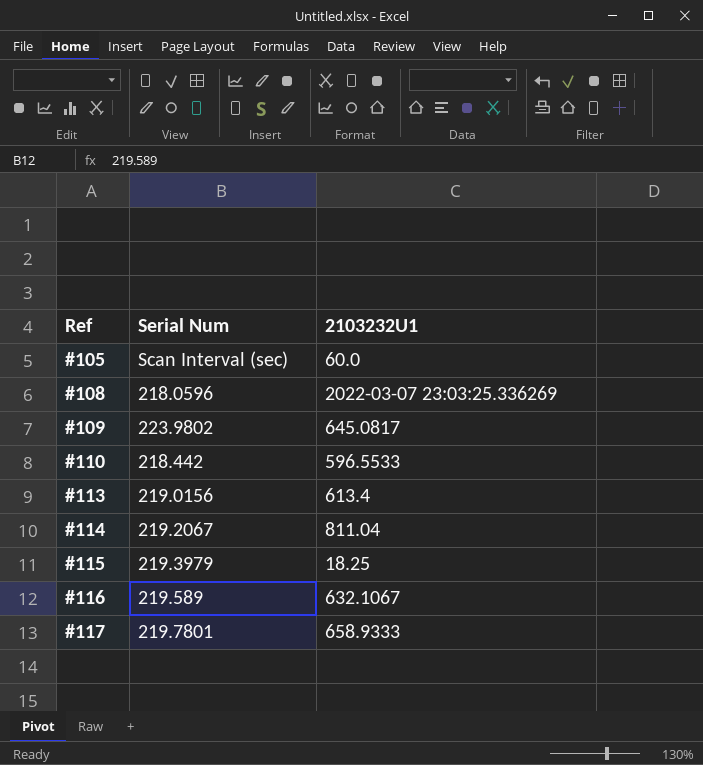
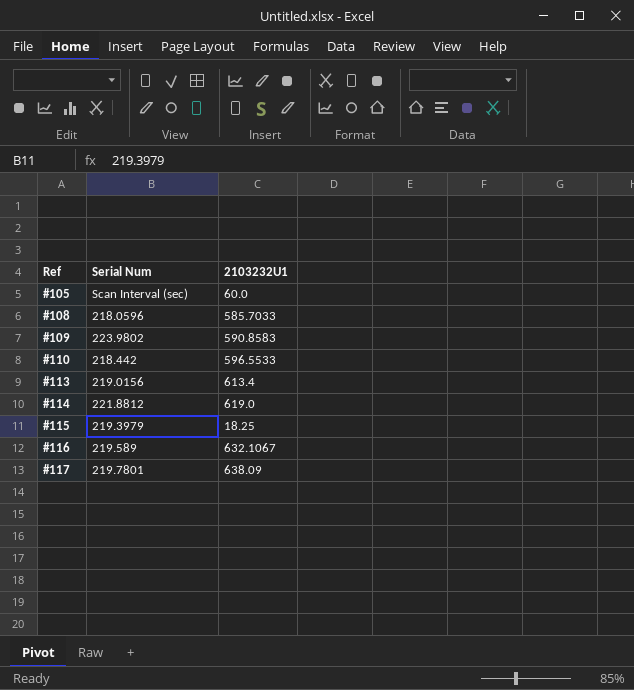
#108 | 2103232U1: 2022-03-07 23:03:25.336269 -> 585.7033
#109 | 2103232U1: 645.0817 -> 590.8583
#114 | Serial Num: 219.2067 -> 221.8812
#114 | 2103232U1: 811.04 -> 619.0
#117 | 2103232U1: 658.9333 -> 638.09

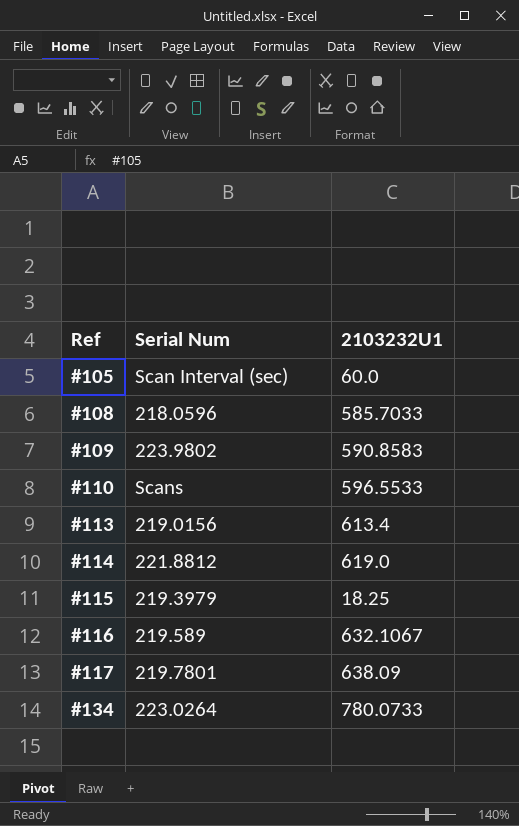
#110 | Serial Num: 218.442 -> Scans
row #134: none -> 223.0264 | 780.0733

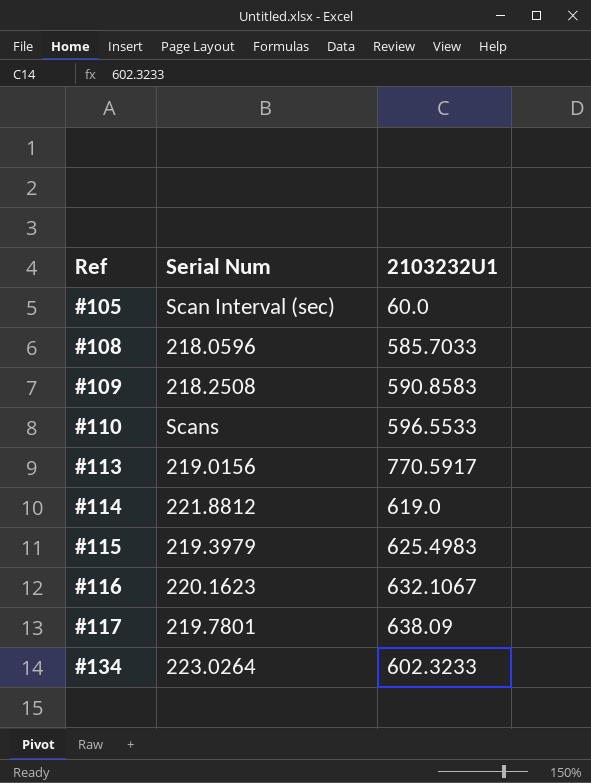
#109 | Serial Num: 223.9802 -> 218.2508
#113 | 2103232U1: 613.4 -> 770.5917
#115 | 2103232U1: 18.25 -> 625.4983
#116 | Serial Num: 219.589 -> 220.1623
#134 | 2103232U1: 780.0733 -> 602.3233

